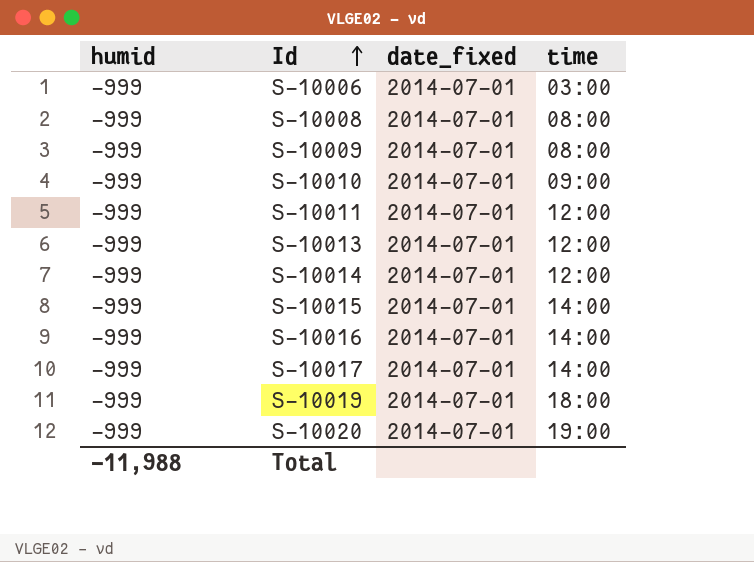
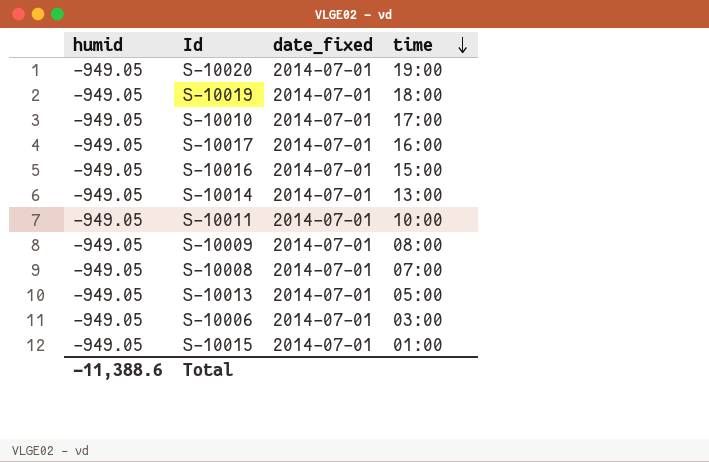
row order: Id ascending -> time descending
S-10020 | humid: -999 -> -949.05
S-10019 | humid: -999 -> -949.05
S-10010 | humid: -999 -> -949.05
S-10010 | time: 09:00 -> 17:00
S-10017 | humid: -999 -> -949.05
S-10017 | time: 14:00 -> 16:00
S-10016 | humid: -999 -> -949.05
S-10016 | time: 14:00 -> 15:00
S-10014 | humid: -999 -> -949.05
S-10014 | time: 12:00 -> 13:00
S-10011 | humid: -999 -> -949.05
S-10011 | time: 12:00 -> 10:00
S-10009 | humid: -999 -> -949.05
S-10008 | humid: -999 -> -949.05
S-10008 | time: 08:00 -> 07:00
S-10013 | humid: -999 -> -949.05
S-10013 | time: 12:00 -> 05:00
S-10006 | humid: -999 -> -949.05
S-10015 | humid: -999 -> -949.05
S-10015 | time: 14:00 -> 01:00
Total | humid: -11,988 -> -11,388.6

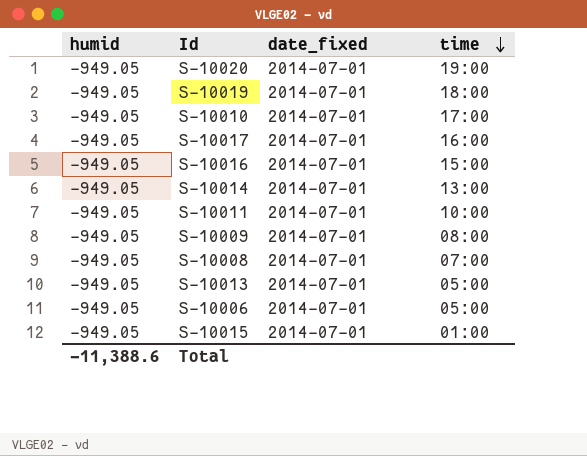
S-10006 | time: 03:00 -> 05:00

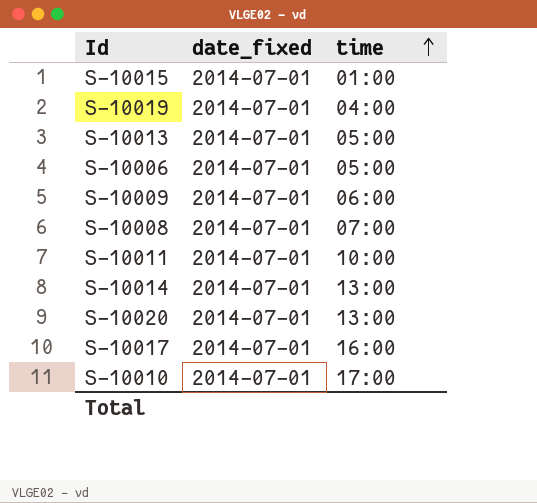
row order: time descending -> time ascending
column humid | position: 1 -> none
row S-10016: -949.05 | 2014-07-01 | 15:00 -> none
S-10019 | time: 18:00 -> 04:00
S-10009 | time: 08:00 -> 06:00
S-10020 | time: 19:00 -> 13:00

